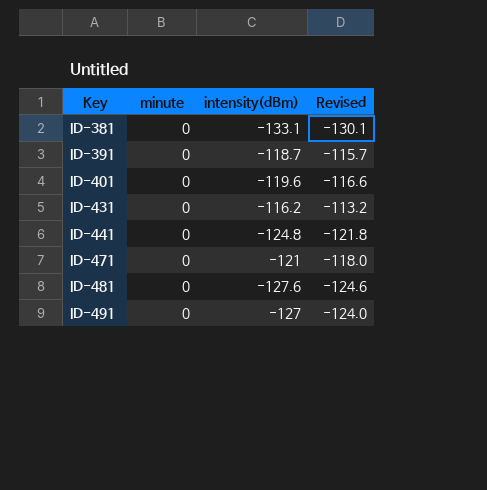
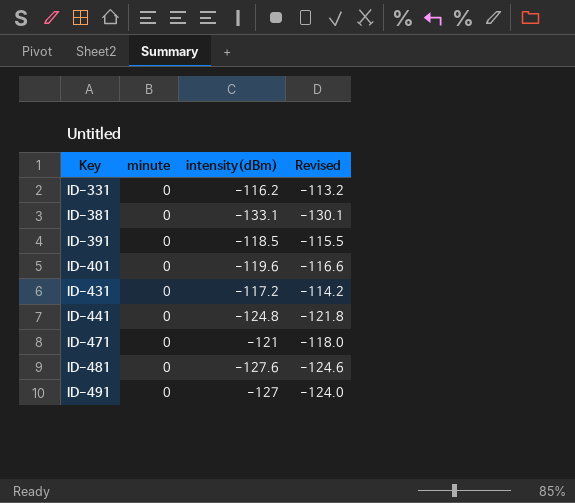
row ID-331: none -> 0 | -116.2 | -113.2
ID-391 | intensity(dBm): -118.7 -> -118.5
ID-391 | Revised: -115.7 -> -115.5
ID-431 | intensity(dBm): -116.2 -> -117.2
ID-431 | Revised: -113.2 -> -114.2

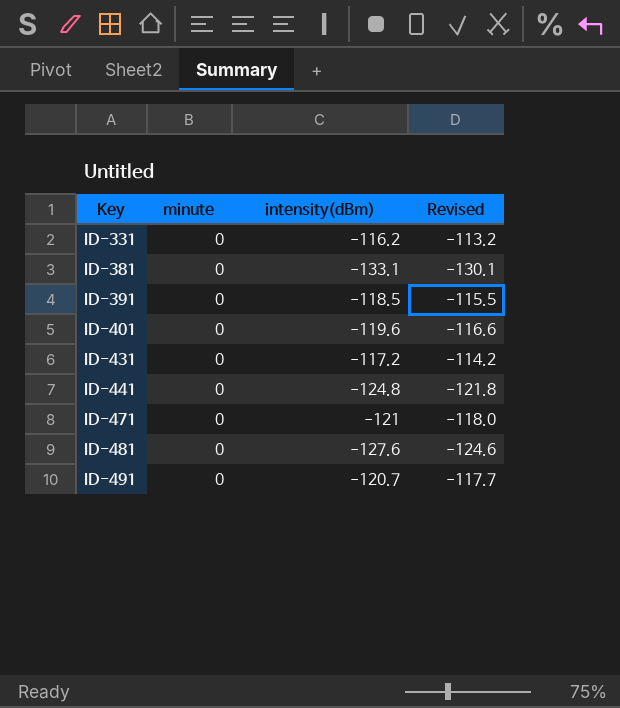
ID-491 | intensity(dBm): -127 -> -120.7
ID-491 | Revised: -124.0 -> -117.7

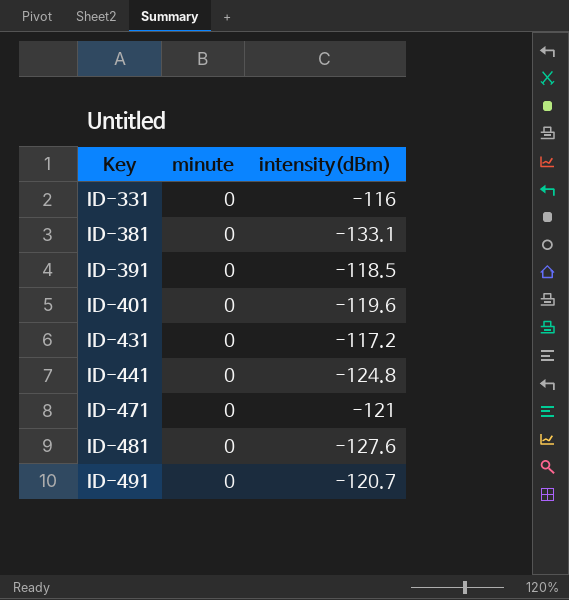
column Revised | formula: [intensity(dBm)] + 3 -> none
ID-331 | intensity(dBm): -116.2 -> -116

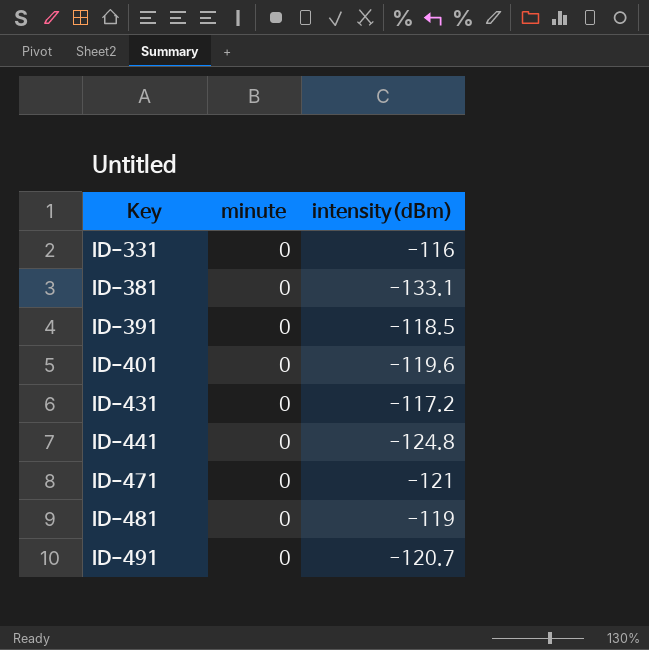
ID-481 | intensity(dBm): -127.6 -> -119

